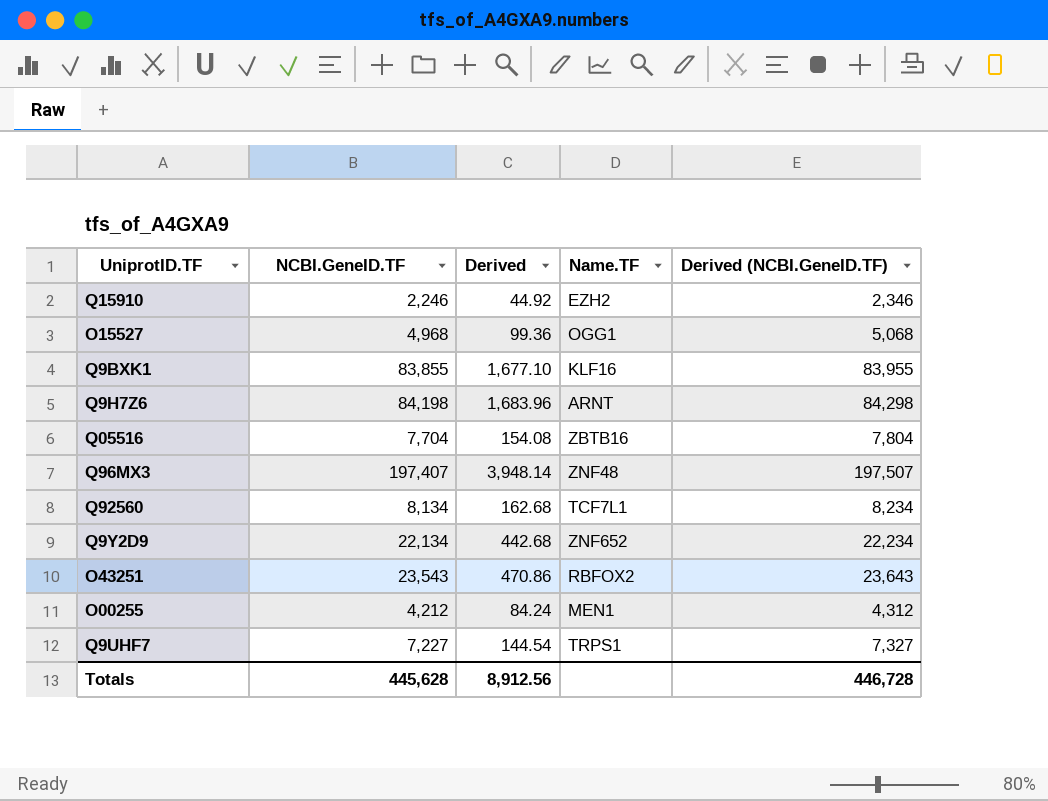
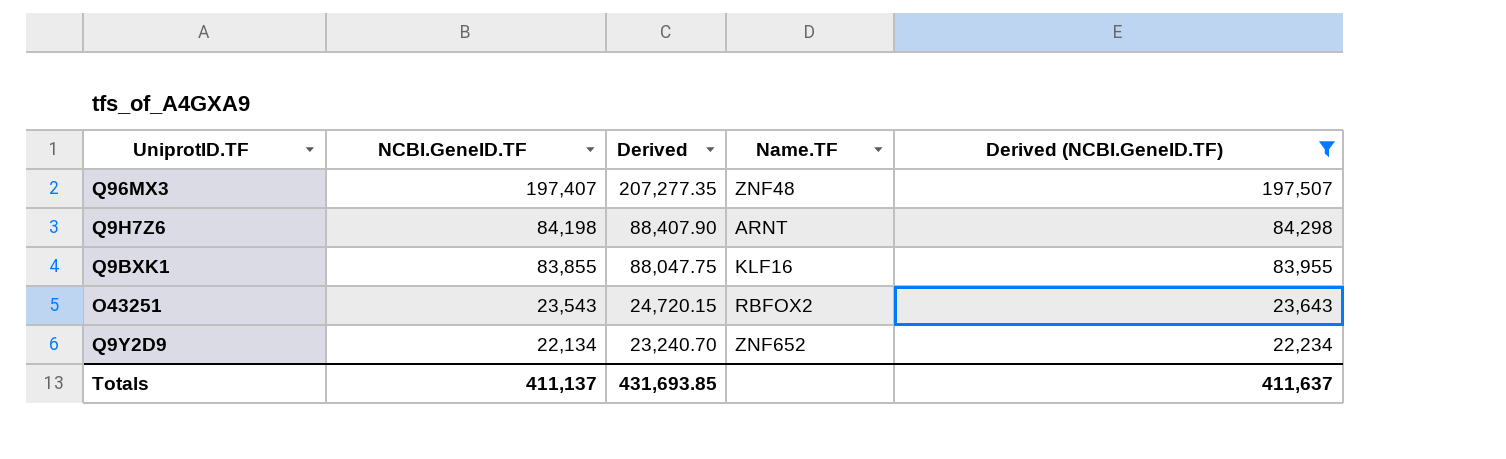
filter: none -> Derived (NCBI.GeneID.TF) >= 22,234
row order: none -> NCBI.GeneID.TF descending
column Derived | formula: [NCBI.GeneID.TF] * 0.02 -> [NCBI.GeneID.TF] * 1.05
Totals | NCBI.GeneID.TF: 445,628 -> 411,137
Totals | Derived: 8,912.56 -> 431,693.85
Totals | Derived (NCBI.GeneID.TF): 446,728 -> 411,637

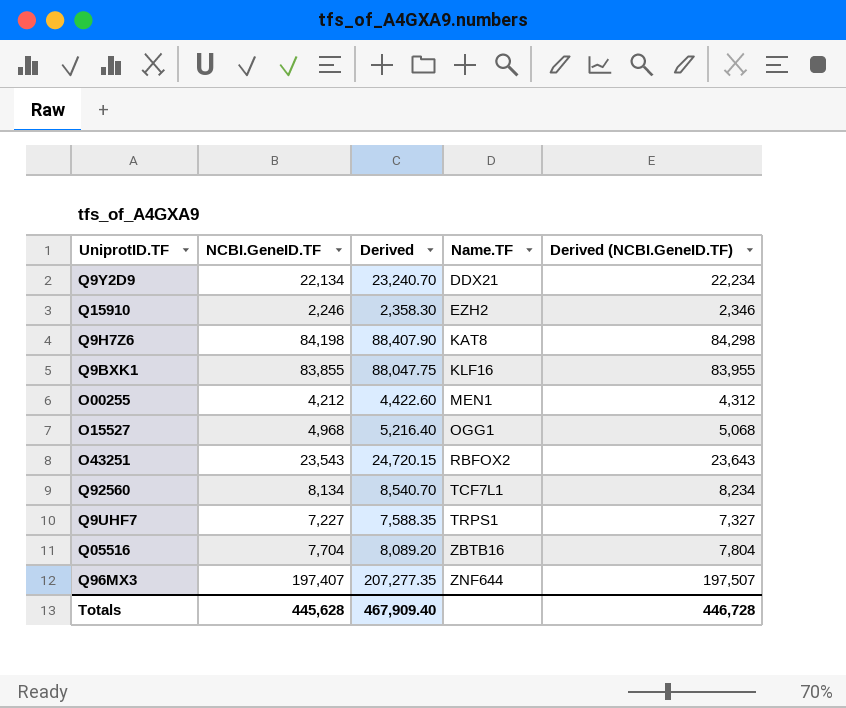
filter: Derived (NCBI.GeneID.TF) >= 22,234 -> none
row order: NCBI.GeneID.TF descending -> Name.TF ascending
Q9Y2D9 | Name.TF: ZNF652 -> DDX21
Q9H7Z6 | Name.TF: ARNT -> KAT8
Q96MX3 | Name.TF: ZNF48 -> ZNF644
Totals | NCBI.GeneID.TF: 411,137 -> 445,628
Totals | Derived: 431,693.85 -> 467,909.40
Totals | Derived (NCBI.GeneID.TF): 411,637 -> 446,728

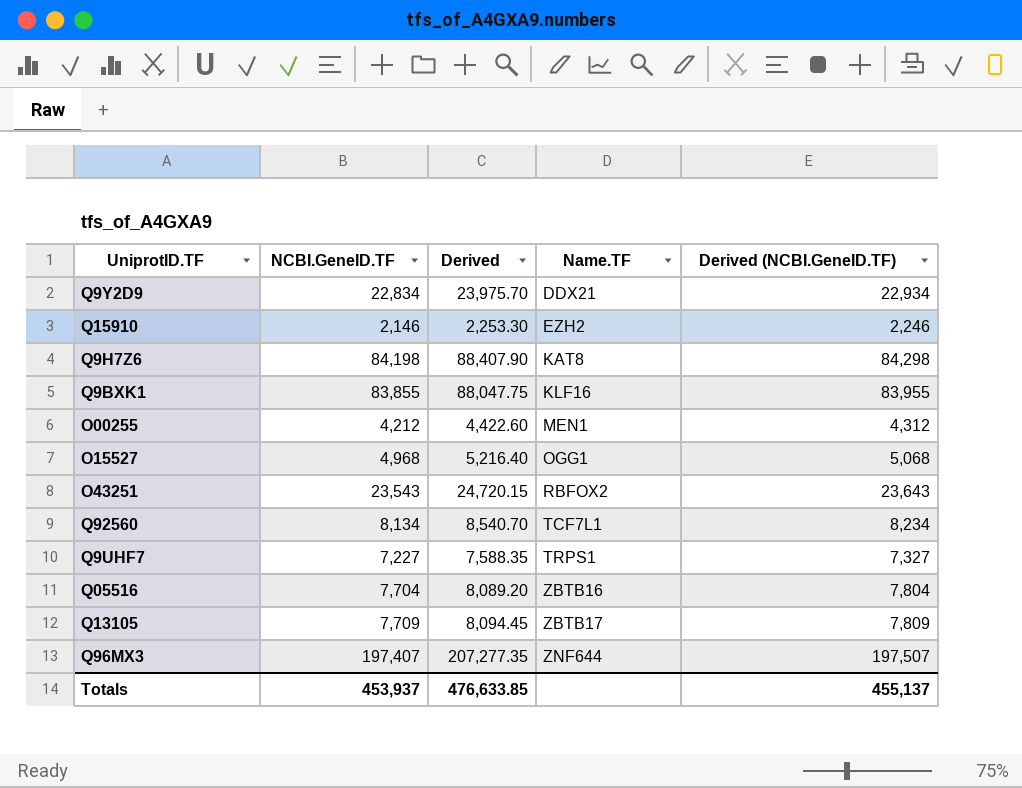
Q9Y2D9 | NCBI.GeneID.TF: 22,134 -> 22,834
Q9Y2D9 | Derived: 23,240.70 -> 23,975.70
Q9Y2D9 | Derived (NCBI.GeneID.TF): 22,234 -> 22,934
Q15910 | NCBI.GeneID.TF: 2,246 -> 2,146
Q15910 | Derived: 2,358.30 -> 2,253.30
Q15910 | Derived (NCBI.GeneID.TF): 2,346 -> 2,246
row Q13105: none -> 7,709 | 8,094.45 | ZBTB17 | 7,809
Totals | NCBI.GeneID.TF: 445,628 -> 453,937
Totals | Derived: 467,909.40 -> 476,633.85
Totals | Derived (NCBI.GeneID.TF): 446,728 -> 455,137

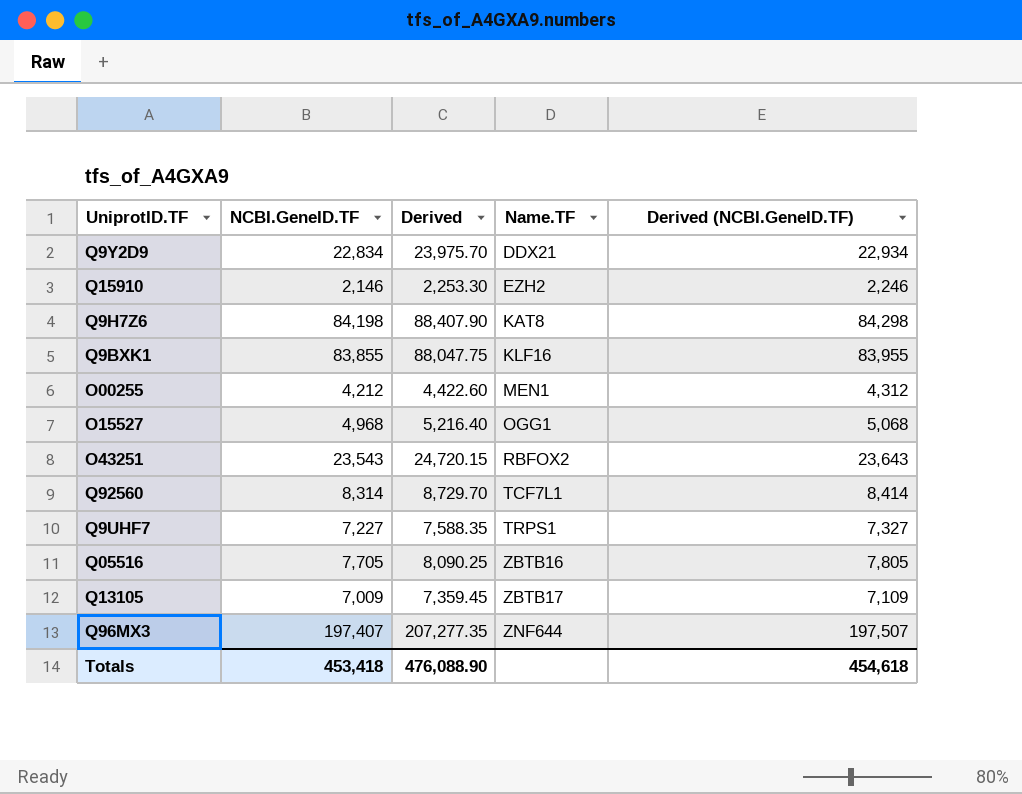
Q92560 | NCBI.GeneID.TF: 8,134 -> 8,314
Q92560 | Derived: 8,540.70 -> 8,729.70
Q92560 | Derived (NCBI.GeneID.TF): 8,234 -> 8,414
Q05516 | NCBI.GeneID.TF: 7,704 -> 7,705
Q05516 | Derived: 8,089.20 -> 8,090.25
Q05516 | Derived (NCBI.GeneID.TF): 7,804 -> 7,805
Q13105 | NCBI.GeneID.TF: 7,709 -> 7,009
Q13105 | Derived: 8,094.45 -> 7,359.45
Q13105 | Derived (NCBI.GeneID.TF): 7,809 -> 7,109
Totals | NCBI.GeneID.TF: 453,937 -> 453,418
Totals | Derived: 476,633.85 -> 476,088.90
Totals | Derived (NCBI.GeneID.TF): 455,137 -> 454,618

